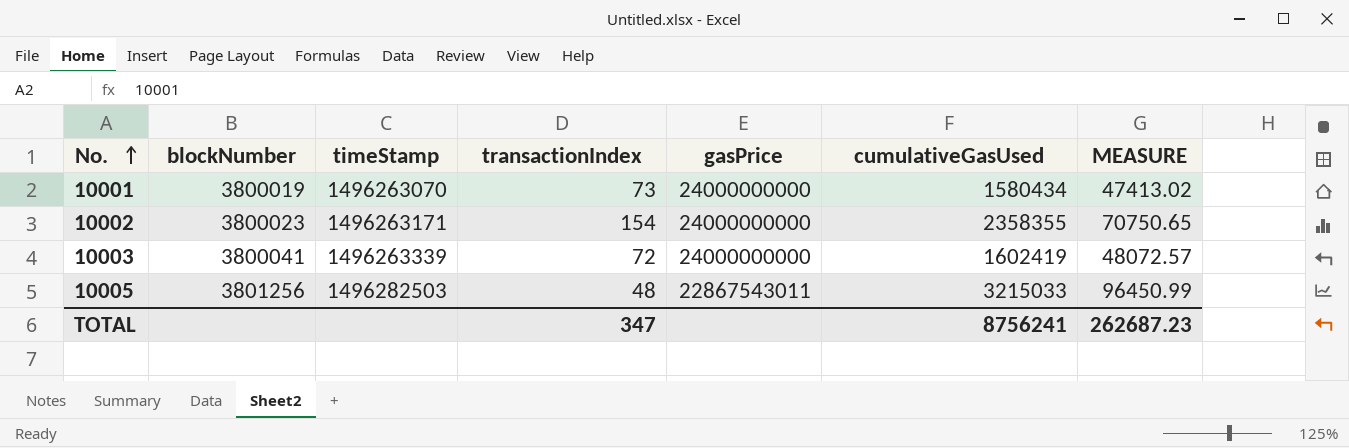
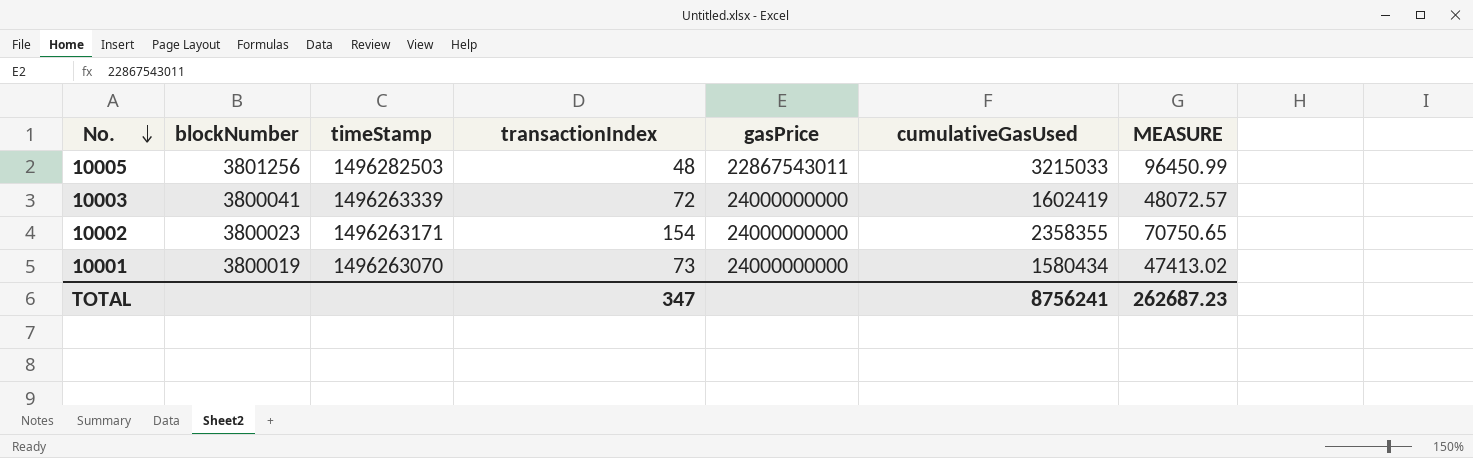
row order: No. ascending -> No. descending

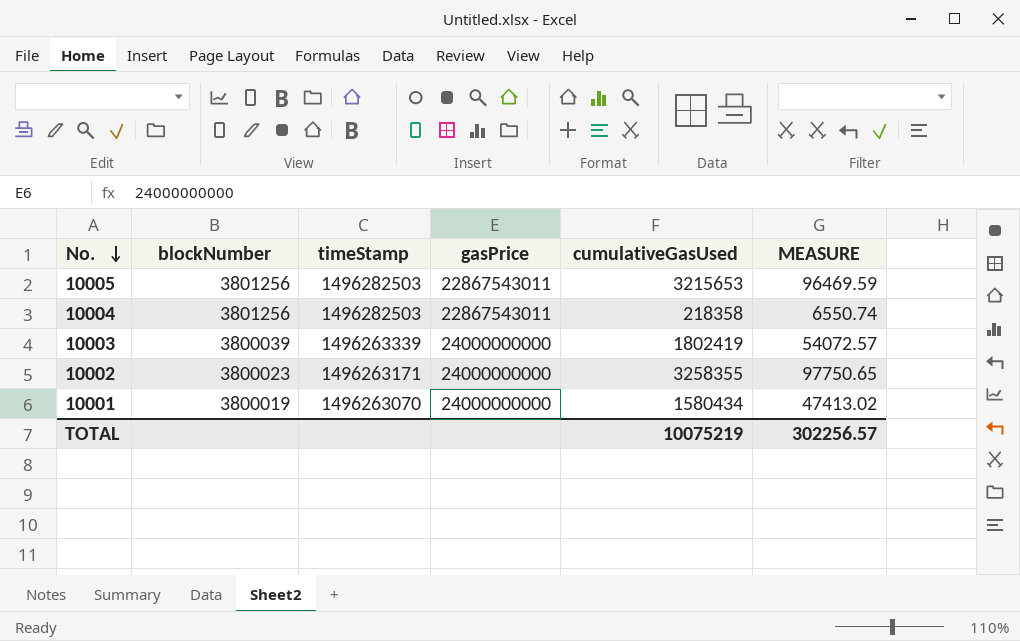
column transactionIndex | position: 4 -> none
10005 | cumulativeGasUsed: 3215033 -> 3215653
10005 | MEASURE: 96450.99 -> 96469.59
row 10004: none -> 3801256 | 1496282503 | 22867543011 | 218358 | 6550.74
10003 | blockNumber: 3800041 -> 3800039
10003 | cumulativeGasUsed: 1602419 -> 1802419
10003 | MEASURE: 48072.57 -> 54072.57
10002 | cumulativeGasUsed: 2358355 -> 3258355
10002 | MEASURE: 70750.65 -> 97750.65
TOTAL | cumulativeGasUsed: 8756241 -> 10075219
TOTAL | MEASURE: 262687.23 -> 302256.57

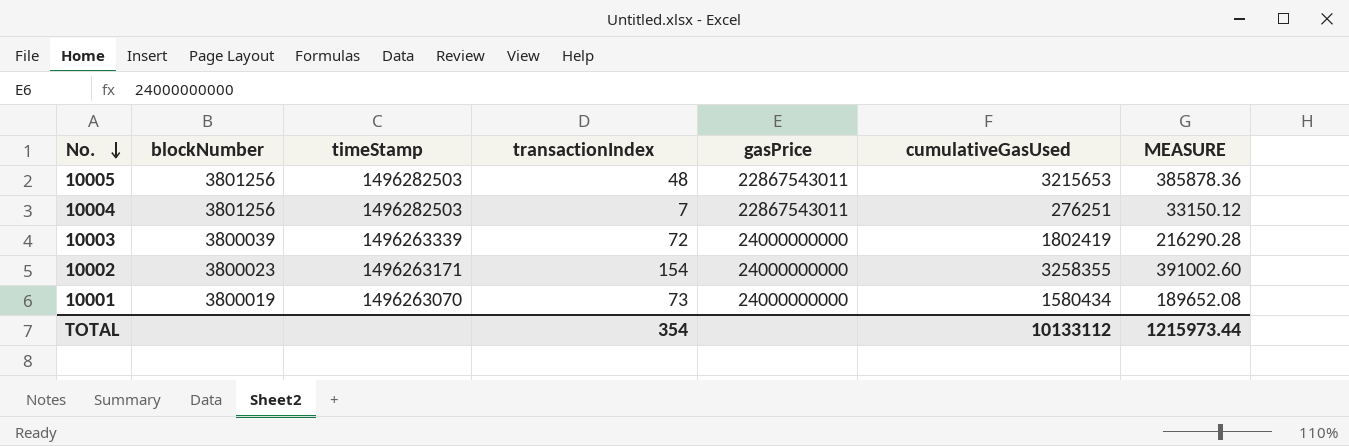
column transactionIndex | position: none -> 4
column MEASURE | formula: [cumulativeGasUsed] * 0.03 -> [cumulativeGasUsed] * 0.12
10004 | cumulativeGasUsed: 218358 -> 276251
TOTAL | cumulativeGasUsed: 10075219 -> 10133112
TOTAL | MEASURE: 302256.57 -> 1215973.44

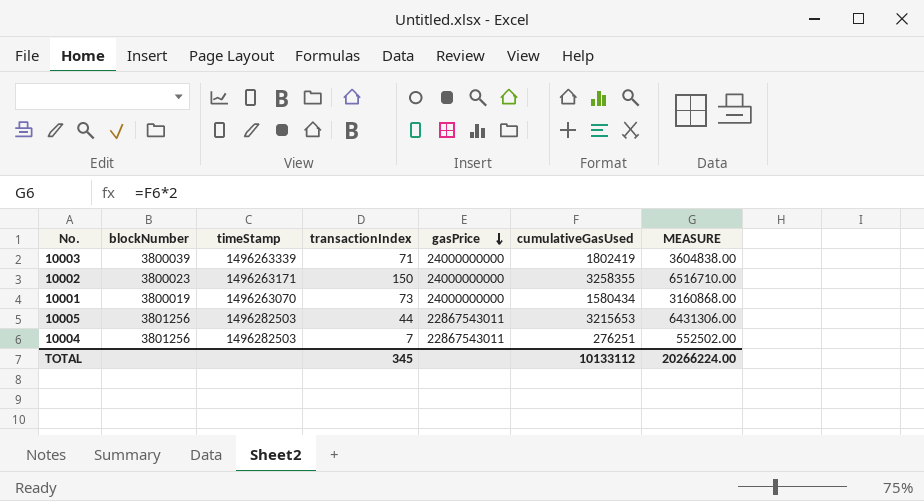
row order: No. descending -> gasPrice descending
column MEASURE | formula: [cumulativeGasUsed] * 0.12 -> [cumulativeGasUsed] * 2
10003 | transactionIndex: 72 -> 71
10002 | transactionIndex: 154 -> 150
10005 | transactionIndex: 48 -> 44
TOTAL | transactionIndex: 354 -> 345
TOTAL | MEASURE: 1215973.44 -> 20266224.00

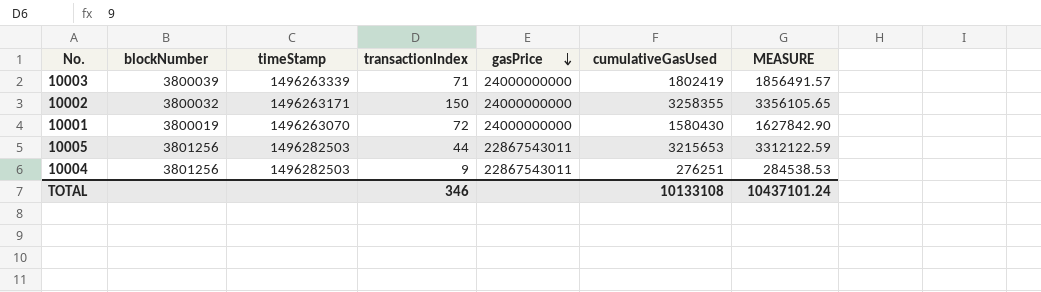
column MEASURE | formula: [cumulativeGasUsed] * 2 -> [cumulativeGasUsed] * 1.03
10002 | blockNumber: 3800023 -> 3800032
10001 | transactionIndex: 73 -> 72
10001 | cumulativeGasUsed: 1580434 -> 1580430
10004 | transactionIndex: 7 -> 9
TOTAL | transactionIndex: 345 -> 346
TOTAL | cumulativeGasUsed: 10133112 -> 10133108
TOTAL | MEASURE: 20266224.00 -> 10437101.24

